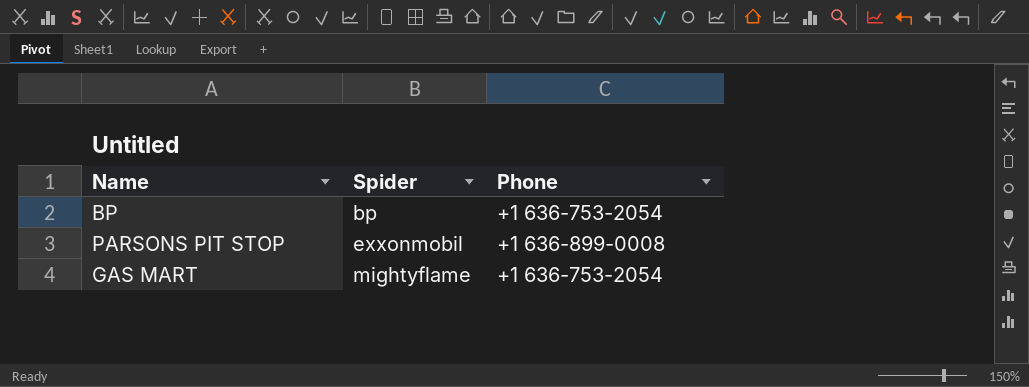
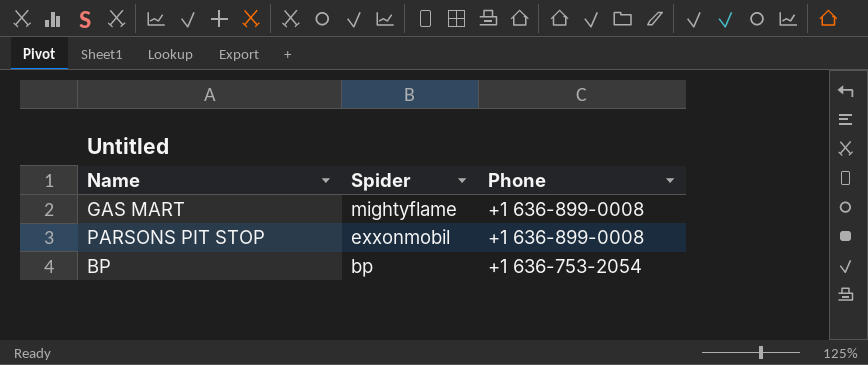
row order: Spider ascending -> Spider descending
GAS MART | Phone: +1 636-753-2054 -> +1 636-899-0008

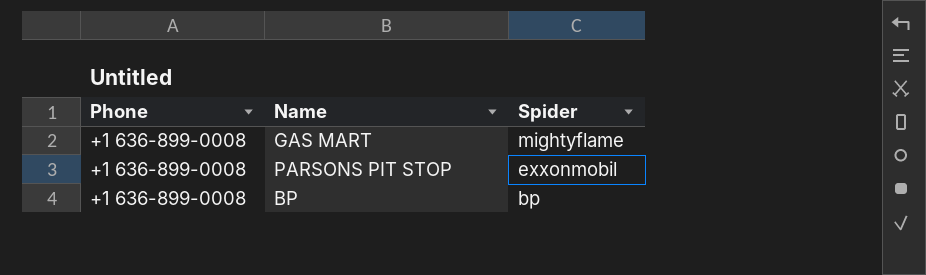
column Phone | position: 3 -> 1
BP | Phone: +1 636-753-2054 -> +1 636-899-0008

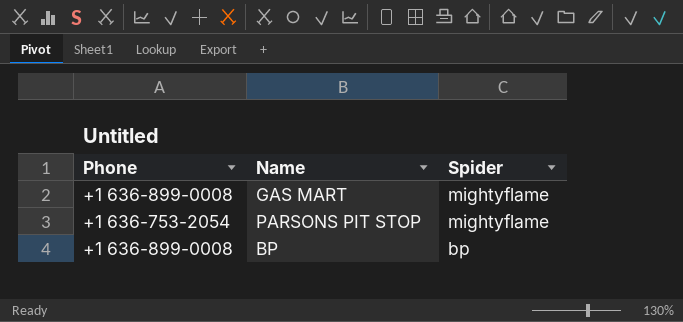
PARSONS PIT STOP | Phone: +1 636-899-0008 -> +1 636-753-2054
PARSONS PIT STOP | Spider: exxonmobil -> mightyflame

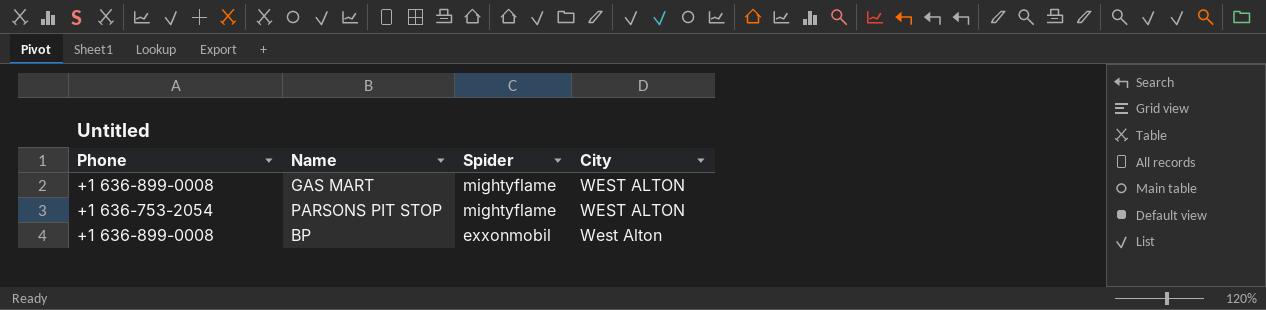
column City | position: none -> 4
BP | Spider: bp -> exxonmobil

